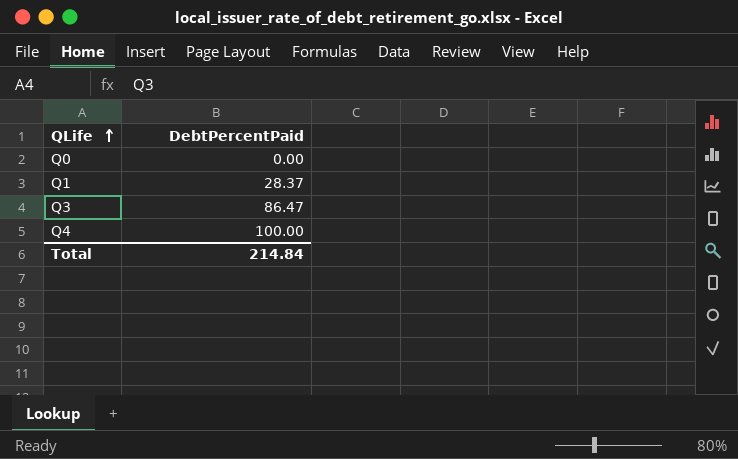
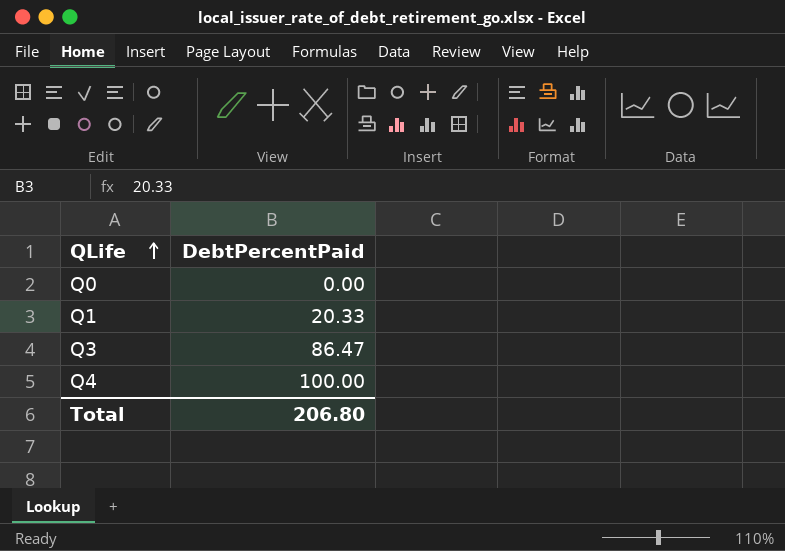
Q1 | DebtPercentPaid: 28.37 -> 20.33
Total | DebtPercentPaid: 214.84 -> 206.80

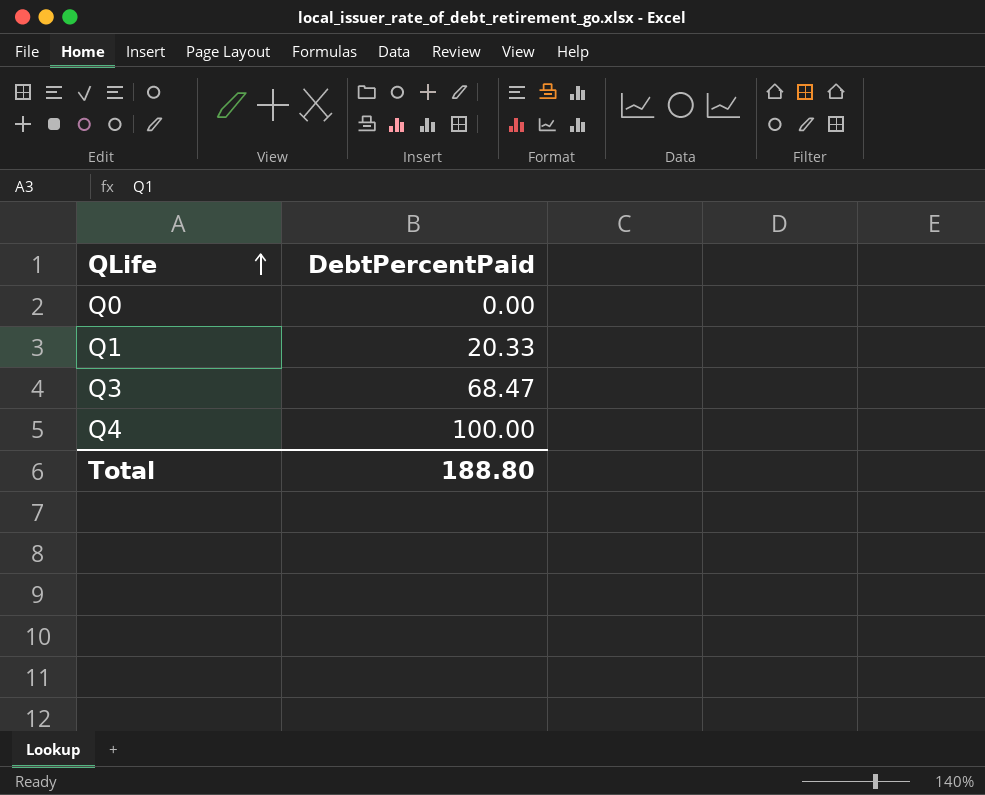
Q3 | DebtPercentPaid: 86.47 -> 68.47
Total | DebtPercentPaid: 206.80 -> 188.80

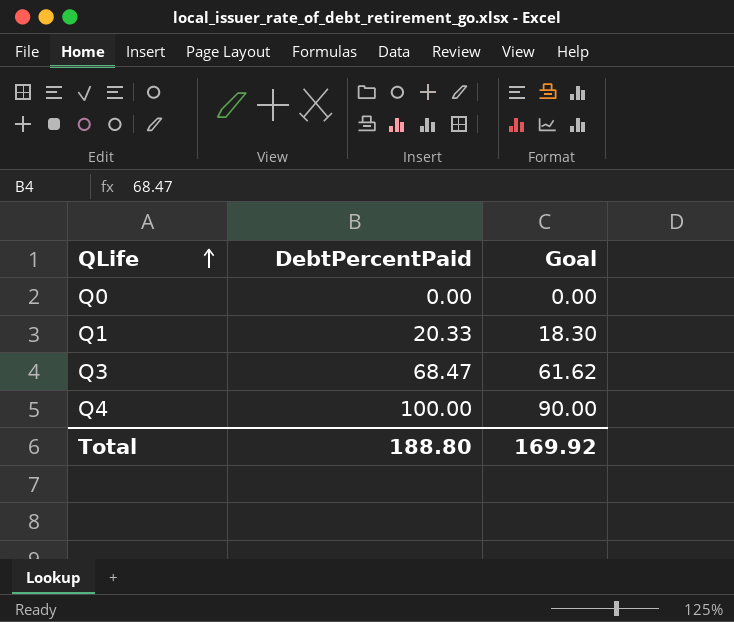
column Goal | formula: none -> [DebtPercentPaid] * 0.9

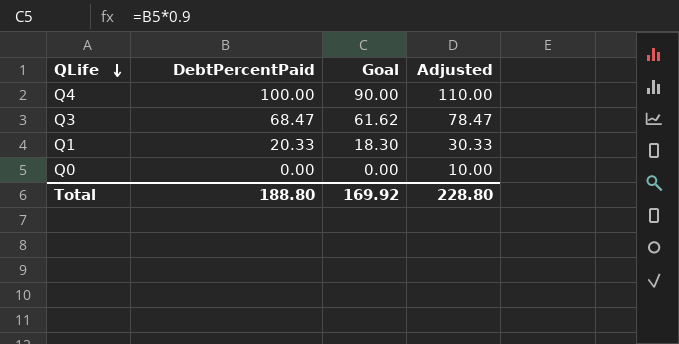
row order: QLife ascending -> QLife descending
column Adjusted | formula: none -> [DebtPercentPaid] + 10

